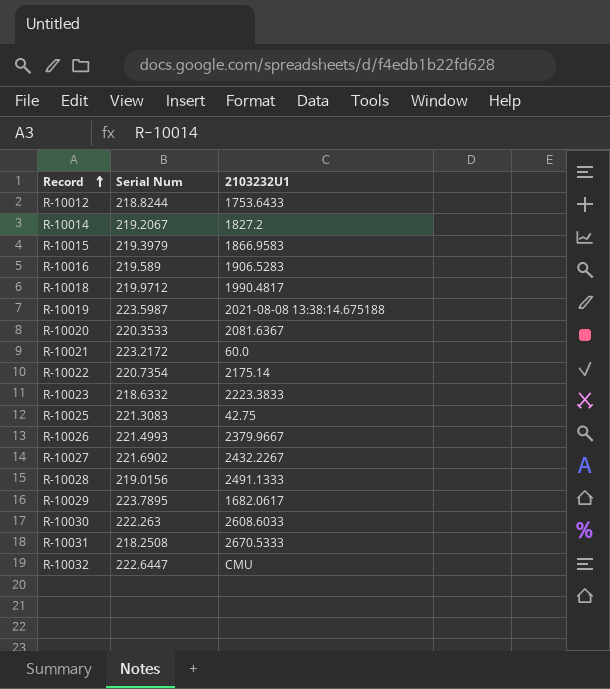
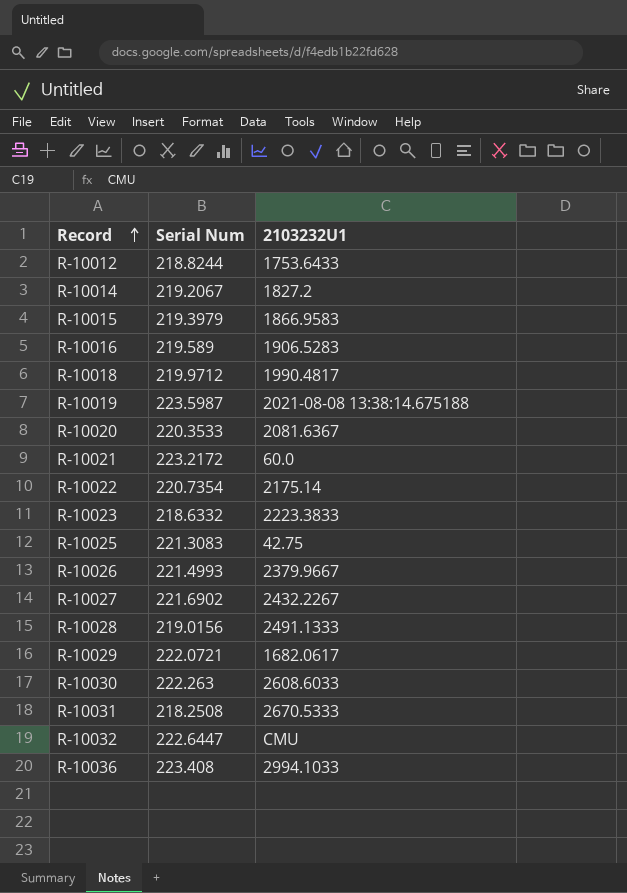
R-10029 | Serial Num: 223.7895 -> 222.0721
row R-10036: none -> 223.408 | 2994.1033

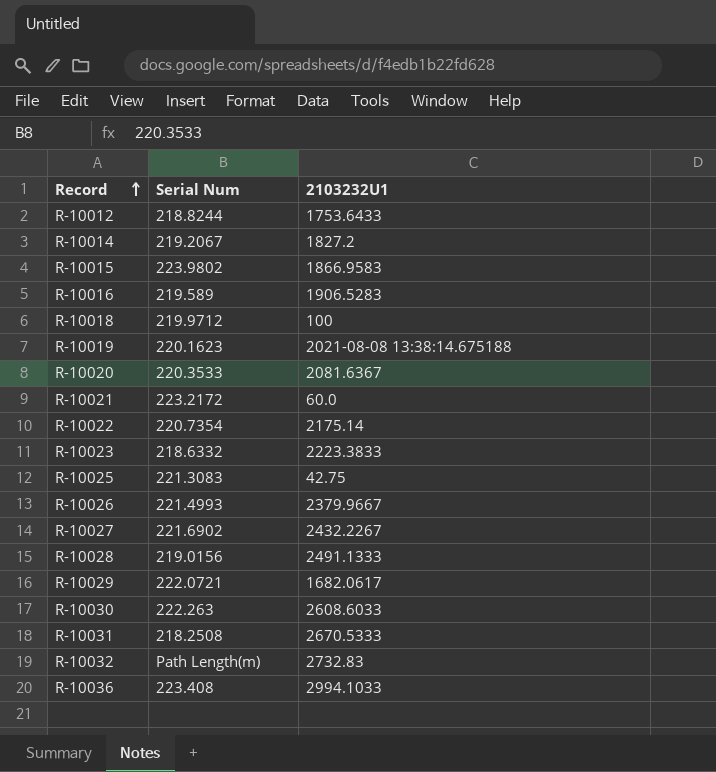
R-10015 | Serial Num: 219.3979 -> 223.9802
R-10018 | 2103232U1: 1990.4817 -> 100
R-10019 | Serial Num: 223.5987 -> 220.1623
R-10032 | Serial Num: 222.6447 -> Path Length(m)
R-10032 | 2103232U1: CMU -> 2732.83

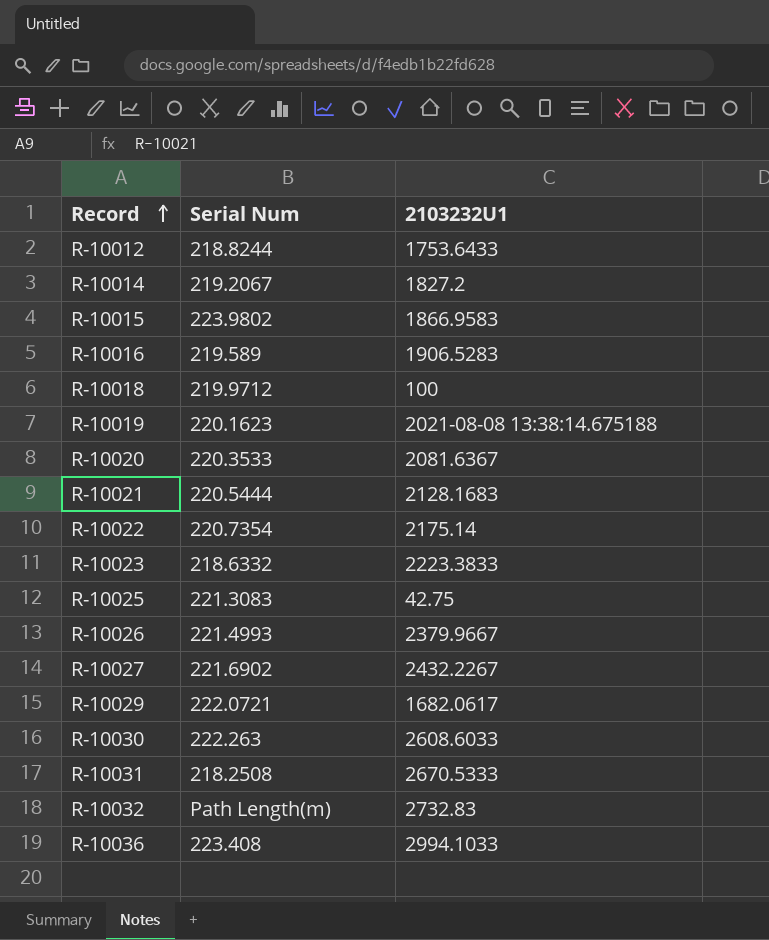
row R-10028: 219.0156 | 2491.1333 -> none
R-10021 | Serial Num: 223.2172 -> 220.5444
R-10021 | 2103232U1: 60.0 -> 2128.1683

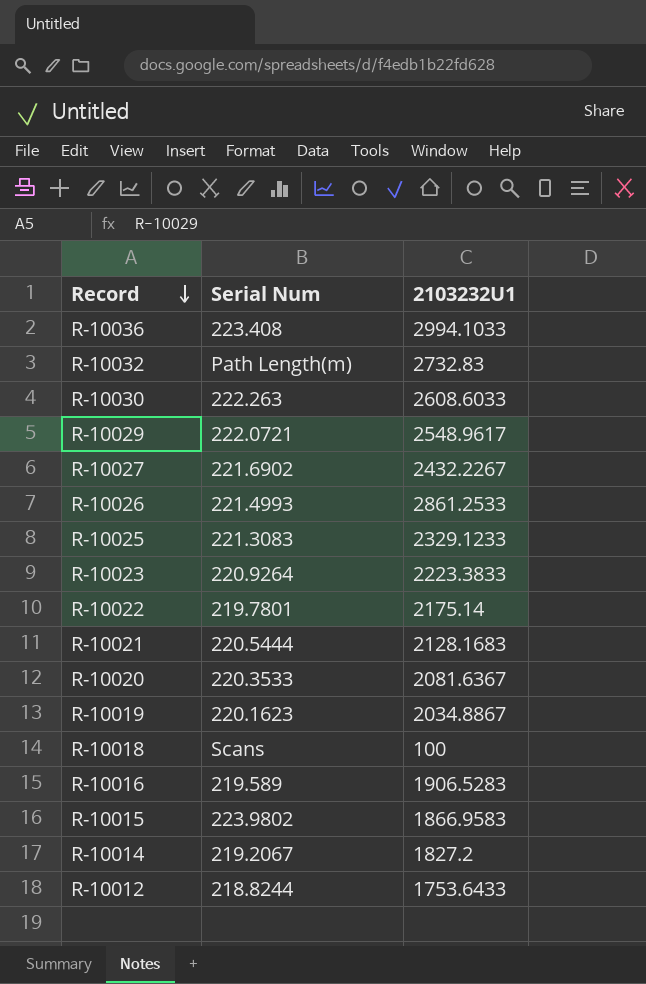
row order: Record ascending -> Record descending
row R-10031: 218.2508 | 2670.5333 -> none
R-10029 | 2103232U1: 1682.0617 -> 2548.9617
R-10026 | 2103232U1: 2379.9667 -> 2861.2533
R-10025 | 2103232U1: 42.75 -> 2329.1233
R-10023 | Serial Num: 218.6332 -> 220.9264
R-10022 | Serial Num: 220.7354 -> 219.7801
R-10019 | 2103232U1: 2021-08-08 13:38:14.675188 -> 2034.8867
R-10018 | Serial Num: 219.9712 -> Scans

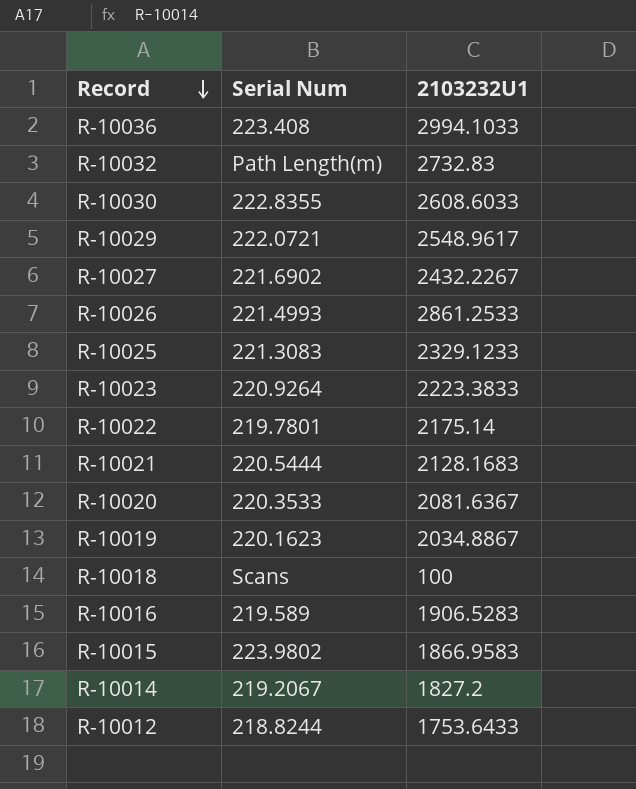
R-10030 | Serial Num: 222.263 -> 222.8355

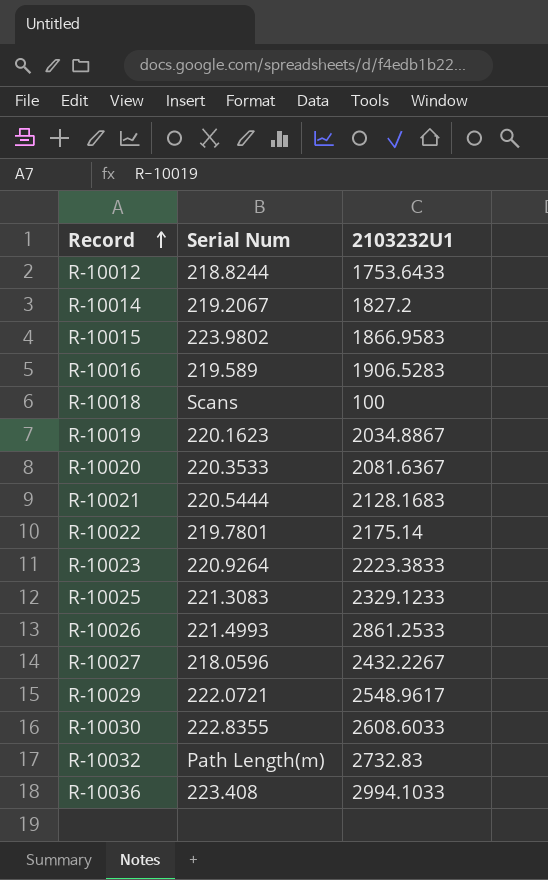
row order: Record descending -> Record ascending
R-10027 | Serial Num: 221.6902 -> 218.0596

